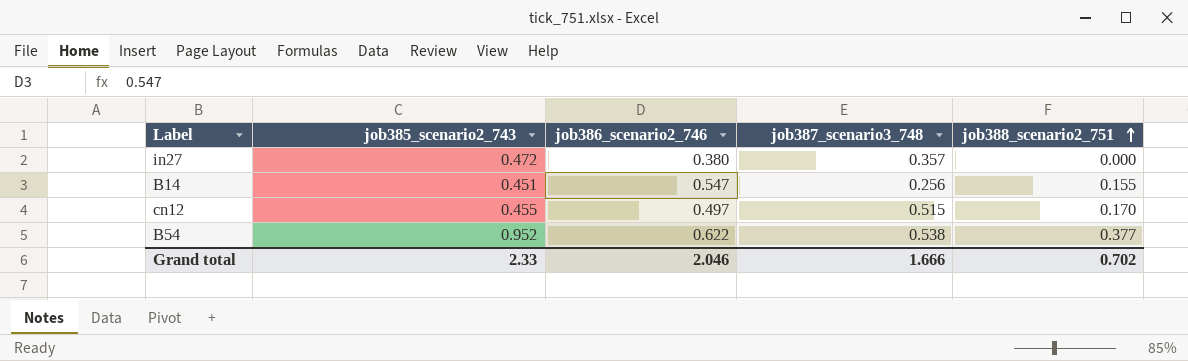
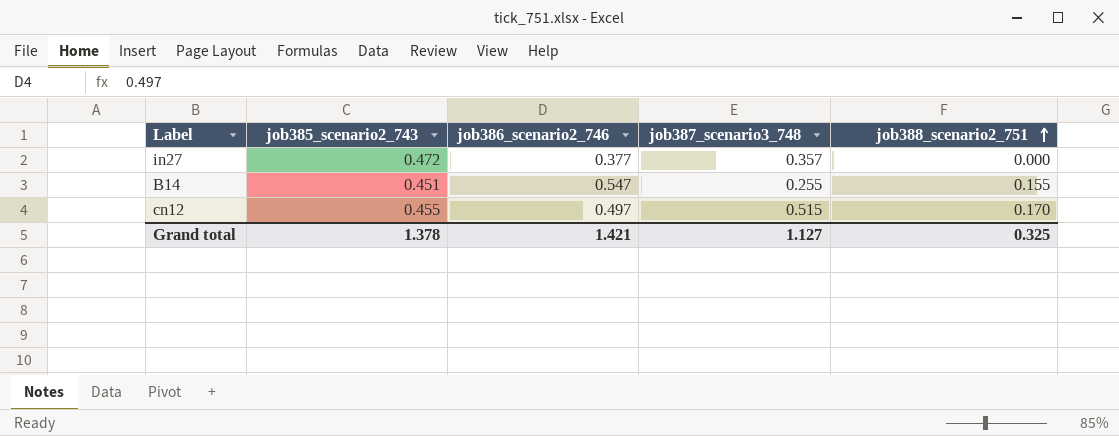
row B54: 0.952 | 0.622 | 0.538 | 0.377 -> none
in27 | job386_scenario2_746: 0.380 -> 0.377
B14 | job387_scenario3_748: 0.256 -> 0.255
Grand total | job385_scenario2_743: 2.33 -> 1.378
Grand total | job386_scenario2_746: 2.046 -> 1.421
Grand total | job387_scenario3_748: 1.666 -> 1.127
Grand total | job388_scenario2_751: 0.702 -> 0.325

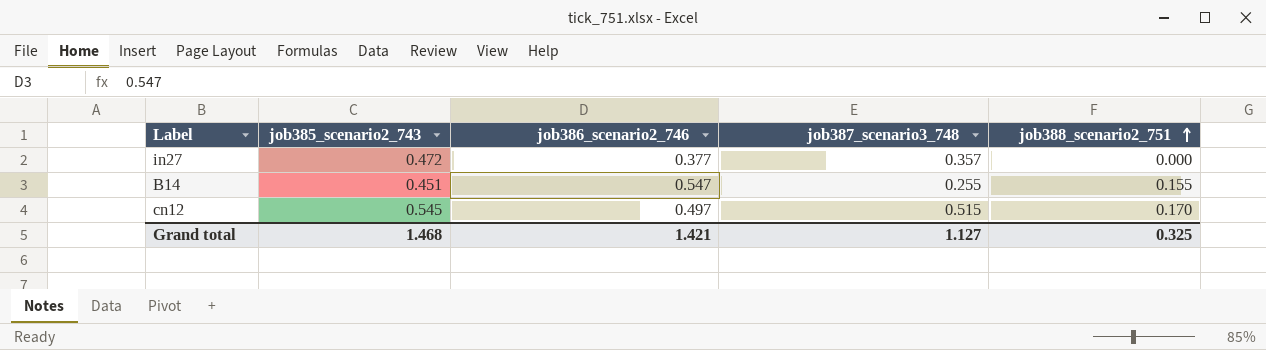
cn12 | job385_scenario2_743: 0.455 -> 0.545
Grand total | job385_scenario2_743: 1.378 -> 1.468

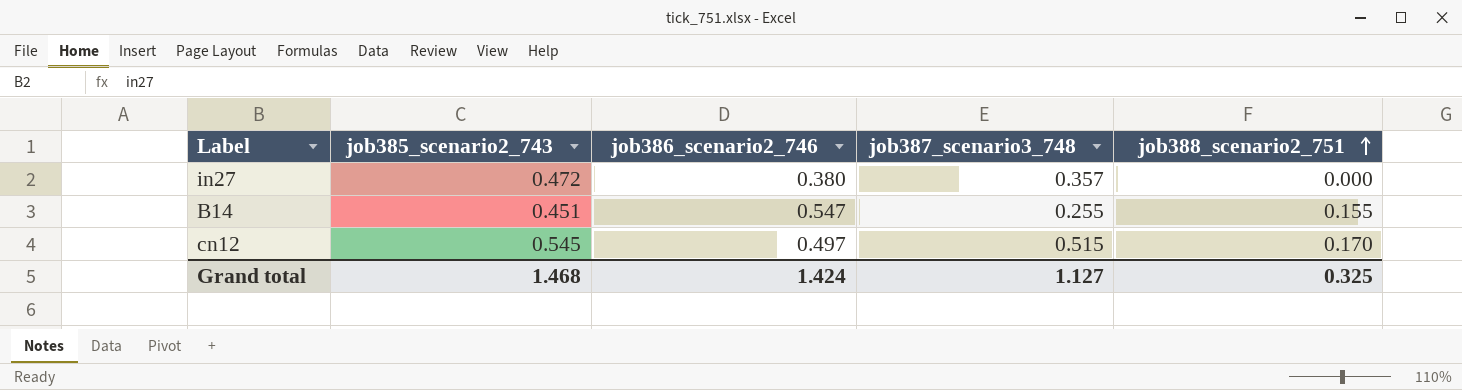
in27 | job386_scenario2_746: 0.377 -> 0.380
Grand total | job386_scenario2_746: 1.421 -> 1.424

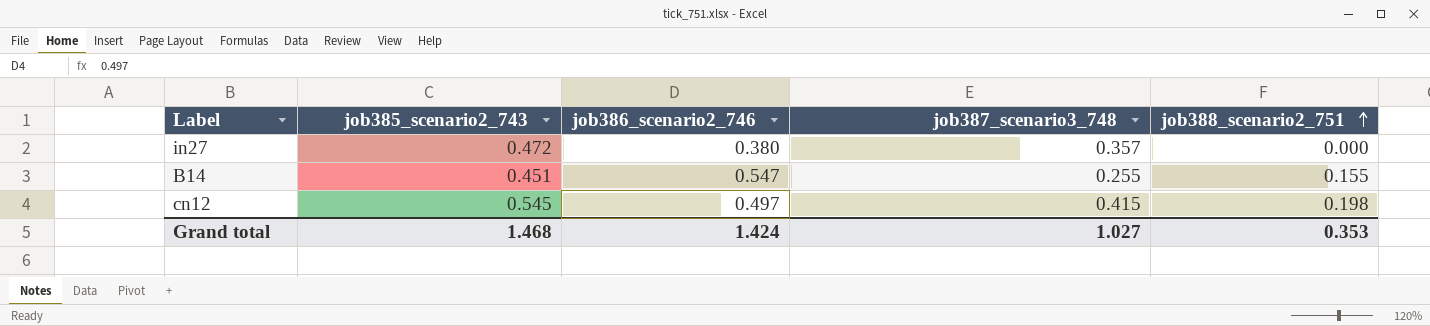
cn12 | job387_scenario3_748: 0.515 -> 0.415
cn12 | job388_scenario2_751: 0.170 -> 0.198
Grand total | job387_scenario3_748: 1.127 -> 1.027
Grand total | job388_scenario2_751: 0.325 -> 0.353

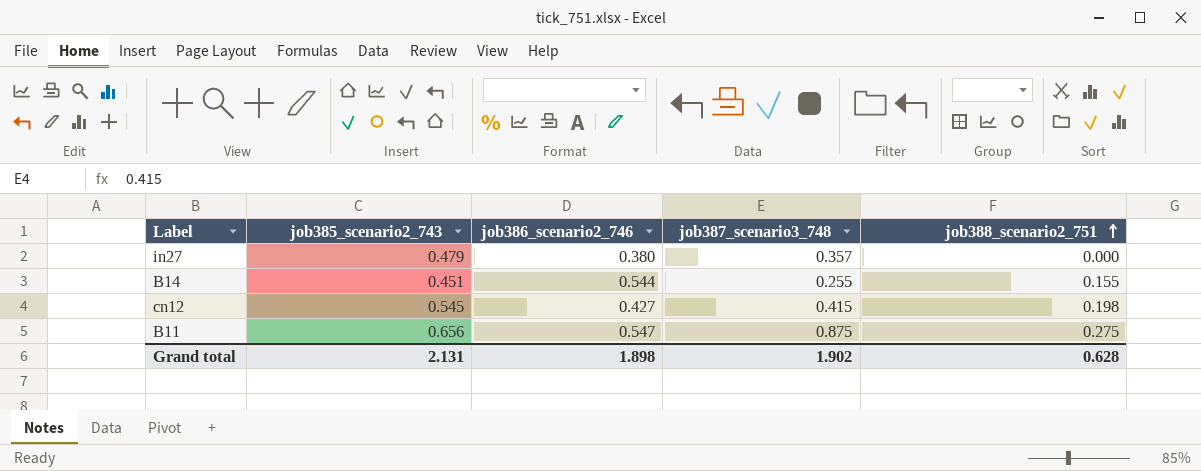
in27 | job385_scenario2_743: 0.472 -> 0.479
B14 | job386_scenario2_746: 0.547 -> 0.544
cn12 | job386_scenario2_746: 0.497 -> 0.427
row B11: none -> 0.656 | 0.547 | 0.875 | 0.275
Grand total | job385_scenario2_743: 1.468 -> 2.131
Grand total | job386_scenario2_746: 1.424 -> 1.898
Grand total | job387_scenario3_748: 1.027 -> 1.902
Grand total | job388_scenario2_751: 0.353 -> 0.628

